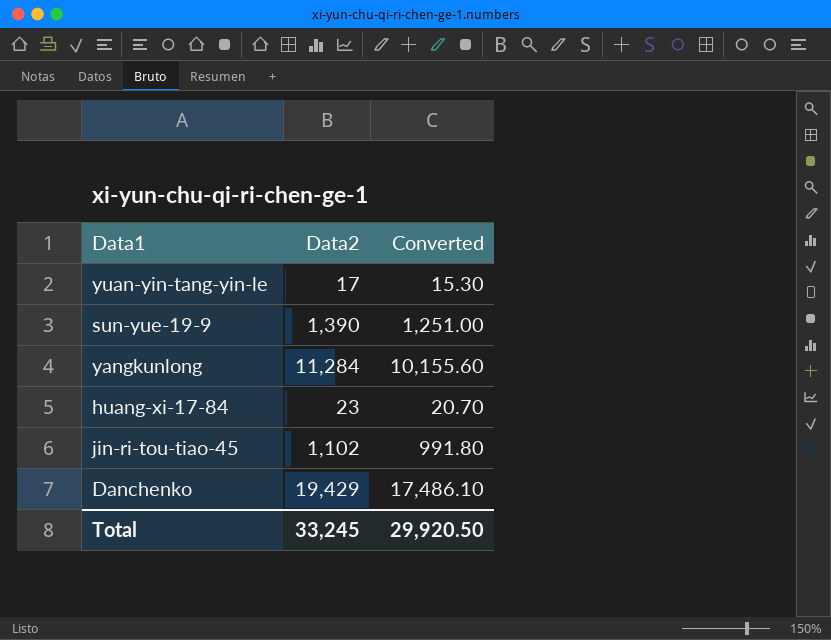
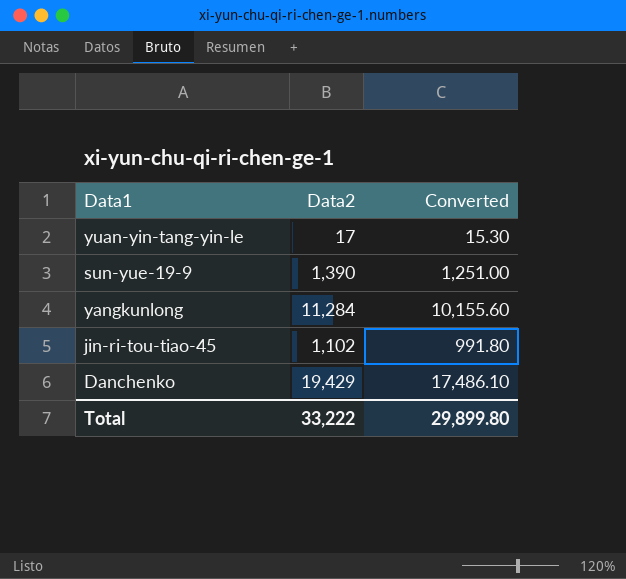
row huang-xi-17-84: 23 | 20.70 -> none
Total | Data2: 33,245 -> 33,222
Total | Converted: 29,920.50 -> 29,899.80

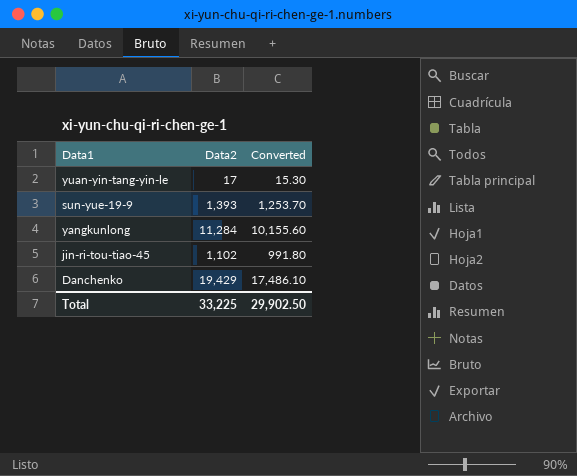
sun-yue-19-9 | Data2: 1,390 -> 1,393
sun-yue-19-9 | Converted: 1,251.00 -> 1,253.70
Total | Data2: 33,222 -> 33,225
Total | Converted: 29,899.80 -> 29,902.50

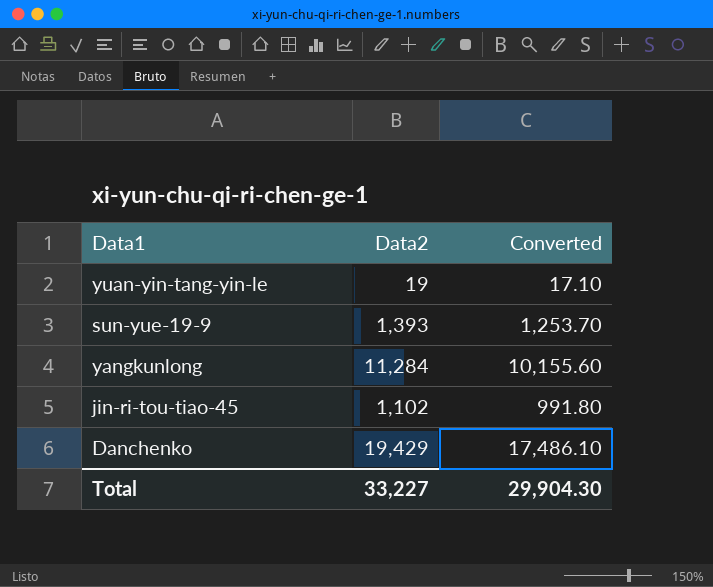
yuan-yin-tang-yin-le | Data2: 17 -> 19
yuan-yin-tang-yin-le | Converted: 15.30 -> 17.10
Total | Data2: 33,225 -> 33,227
Total | Converted: 29,902.50 -> 29,904.30

